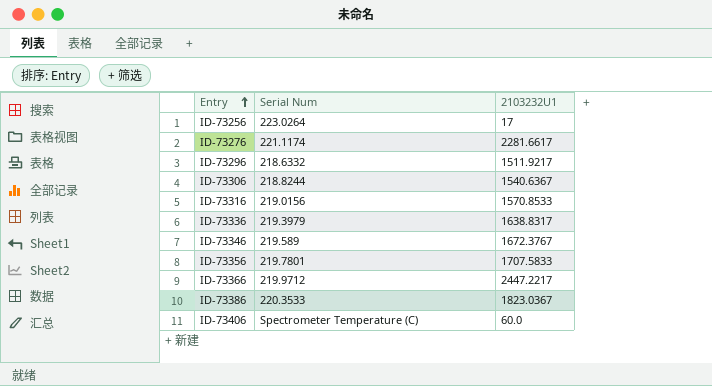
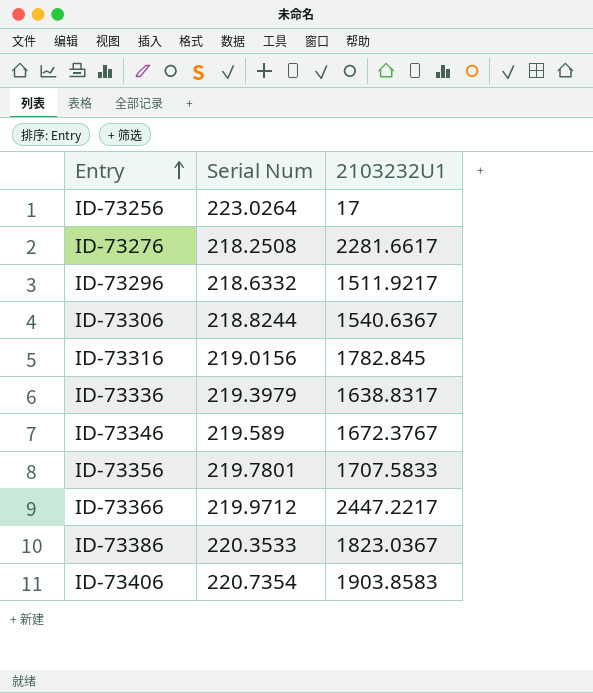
ID-73276 | Serial Num: 221.1174 -> 218.2508
ID-73316 | 2103232U1: 1570.8533 -> 1782.845
ID-73406 | Serial Num: Spectrometer Temperature (C) -> 220.7354
ID-73406 | 2103232U1: 60.0 -> 1903.8583

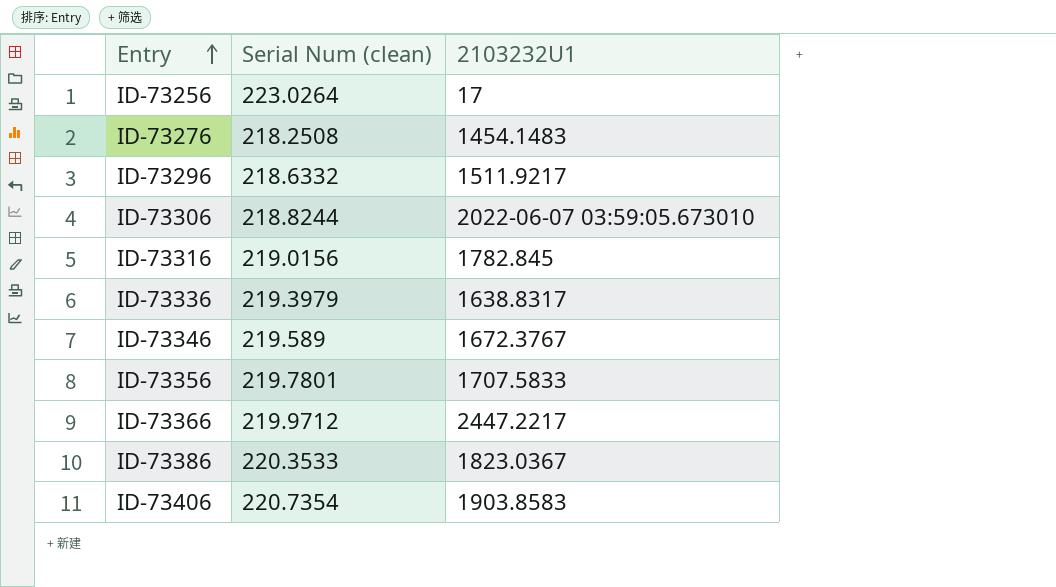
column name: Serial Num -> Serial Num (clean)
ID-73276 | 2103232U1: 2281.6617 -> 1454.1483
ID-73306 | 2103232U1: 1540.6367 -> 2022-06-07 03:59:05.673010

